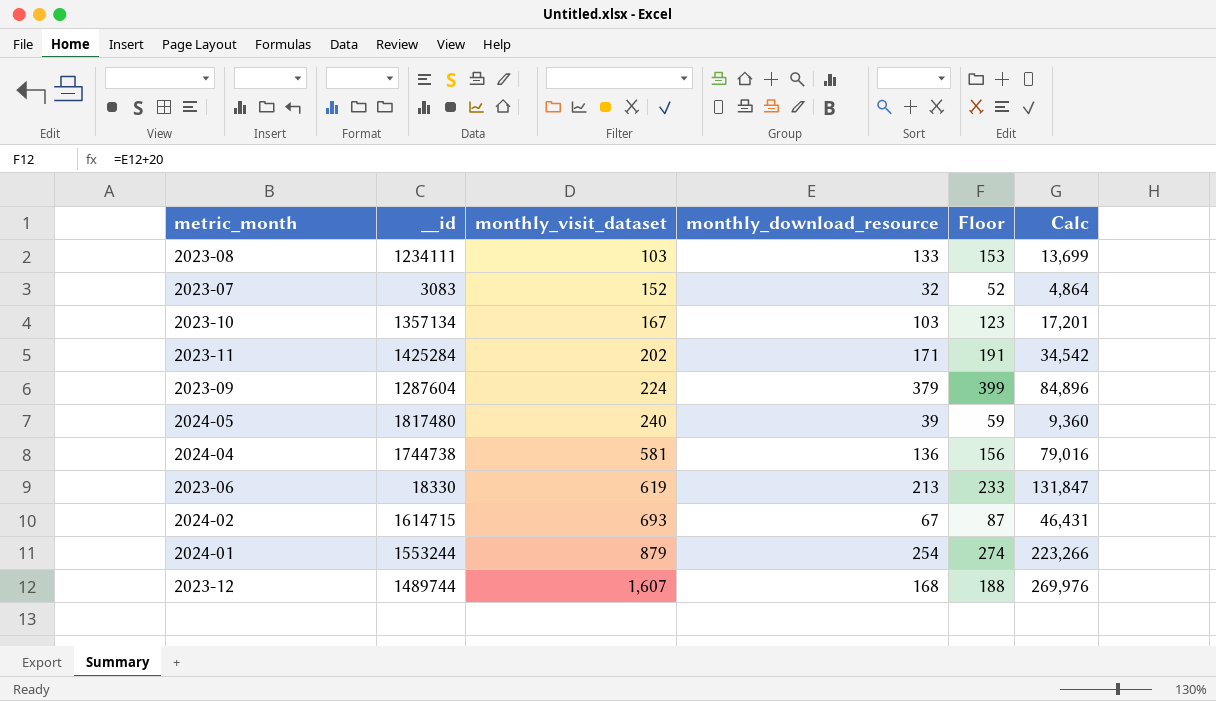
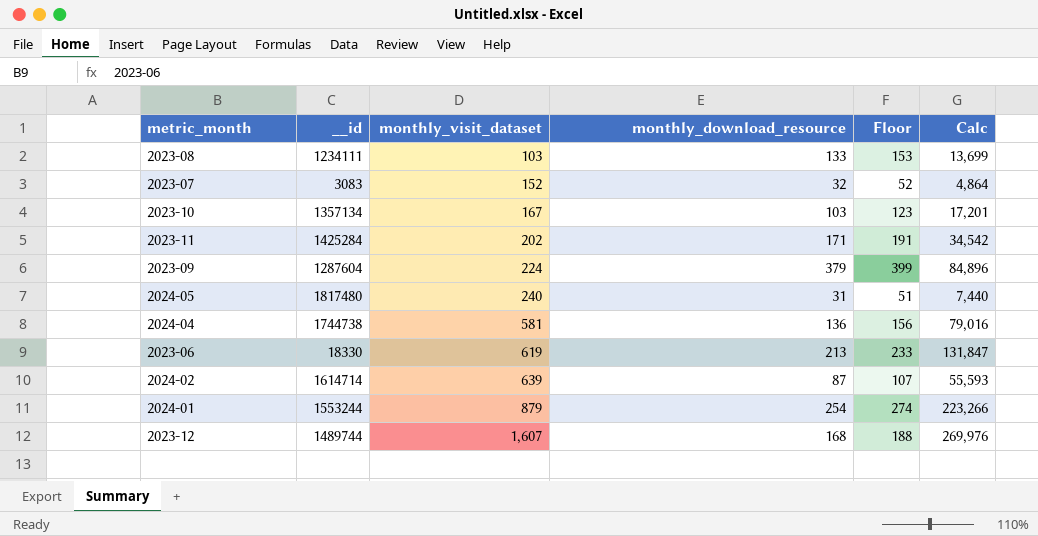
2024-05 | monthly_download_resource: 39 -> 31
2024-05 | Floor: 59 -> 51
2024-05 | Calc: 9,360 -> 7,440
2024-02 | __id: 1614715 -> 1614714
2024-02 | monthly_visit_dataset: 693 -> 639
2024-02 | monthly_download_resource: 67 -> 87
2024-02 | Floor: 87 -> 107
2024-02 | Calc: 46,431 -> 55,593

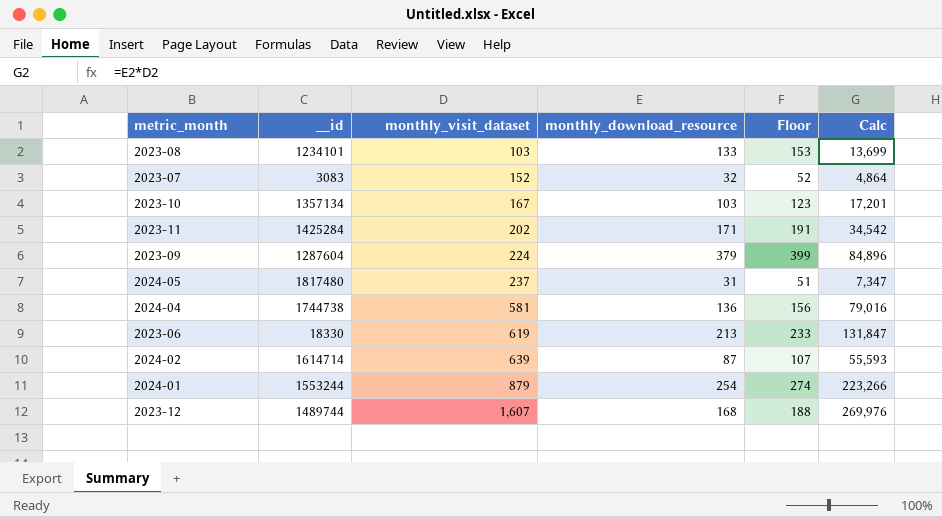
2023-08 | __id: 1234111 -> 1234101
2024-05 | monthly_visit_dataset: 240 -> 237
2024-05 | Calc: 7,440 -> 7,347

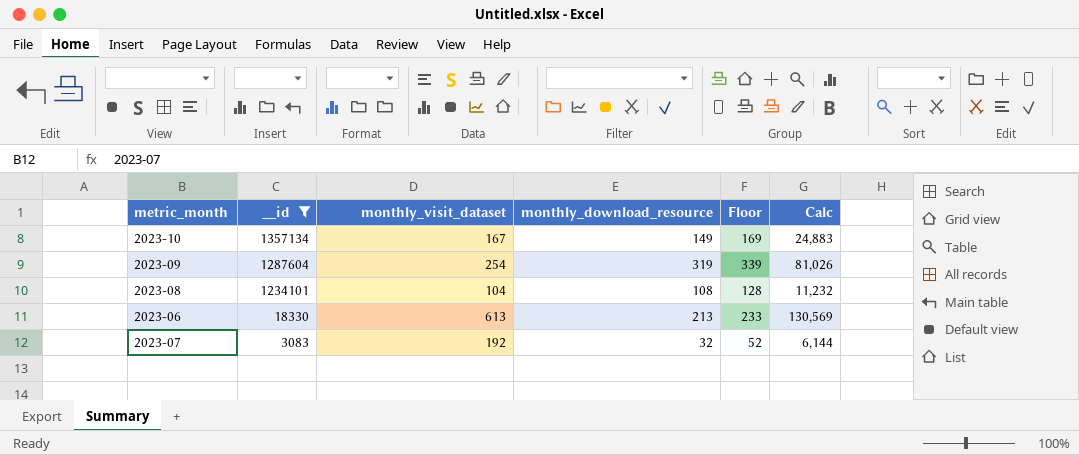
filter: none -> __id <= 1357134
row order: monthly_visit_dataset ascending -> __id descending
2023-10 | monthly_download_resource: 103 -> 149
2023-10 | Floor: 123 -> 169
2023-10 | Calc: 17,201 -> 24,883
2023-09 | monthly_visit_dataset: 224 -> 254
2023-09 | monthly_download_resource: 379 -> 319
2023-09 | Floor: 399 -> 339
2023-09 | Calc: 84,896 -> 81,026
2023-08 | monthly_visit_dataset: 103 -> 104
2023-08 | monthly_download_resource: 133 -> 108
2023-08 | Floor: 153 -> 128
2023-08 | Calc: 13,699 -> 11,232
2023-06 | monthly_visit_dataset: 619 -> 613
2023-06 | Calc: 131,847 -> 130,569
2023-07 | monthly_visit_dataset: 152 -> 192
2023-07 | Calc: 4,864 -> 6,144

